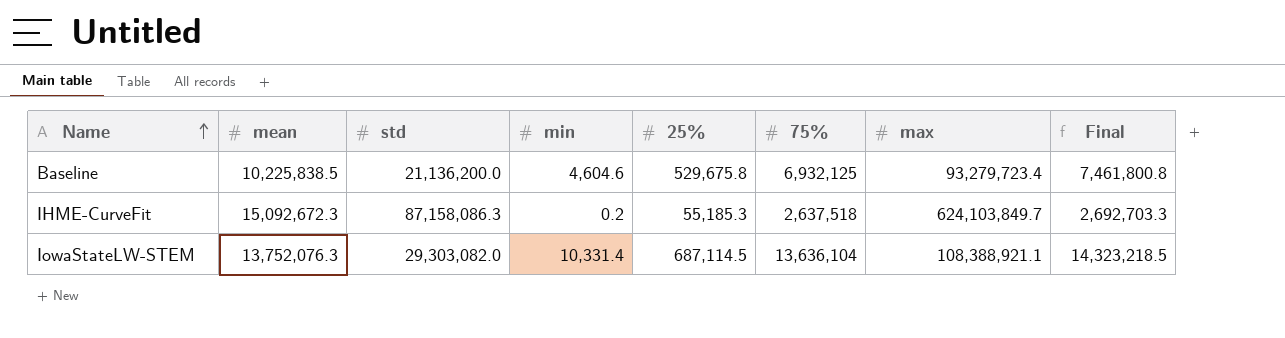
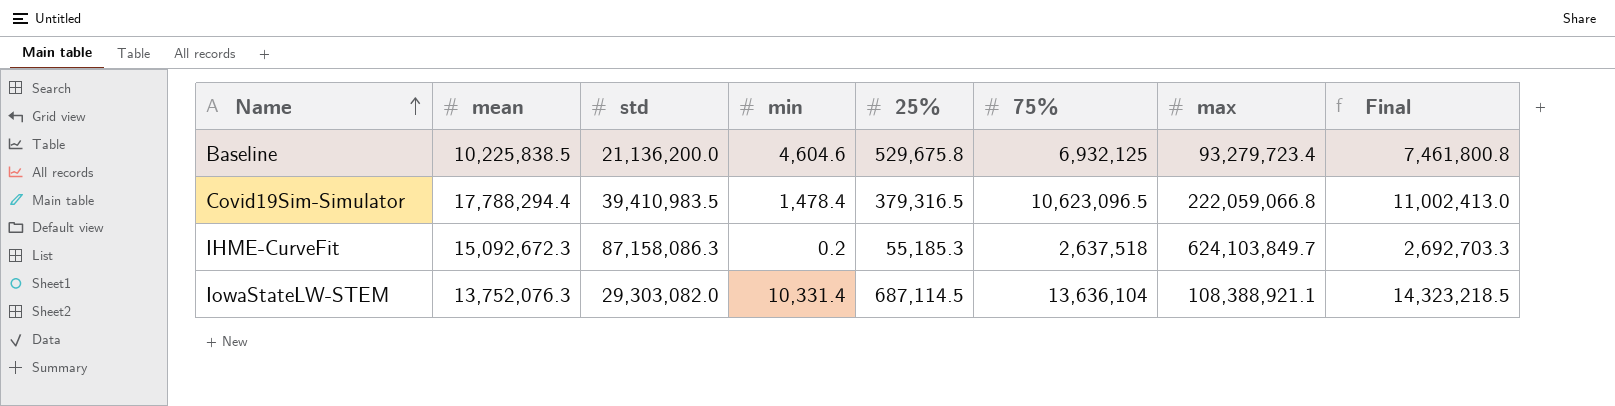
row Covid19Sim-Simulator: none -> 17,788,294.4 | 39,410,983.5 | 1,478.4 | 379,316.5 | 10,623,096.5 | 222,059,066.8 | 11,002,413.0

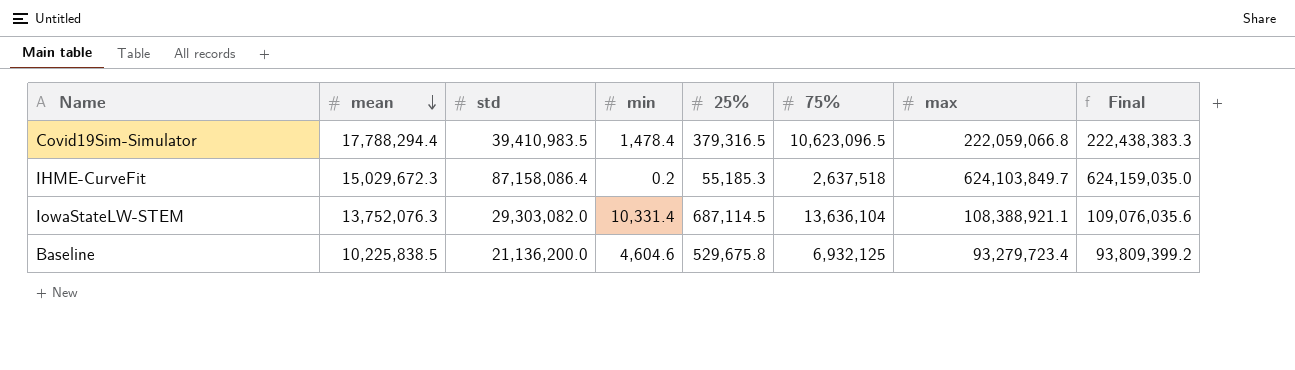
row order: Name ascending -> mean descending
column Final | formula: [25%] + [75%] -> [25%] + [max]
IHME-CurveFit | mean: 15,092,672.3 -> 15,029,672.3
IHME-CurveFit | std: 87,158,086.3 -> 87,158,086.4

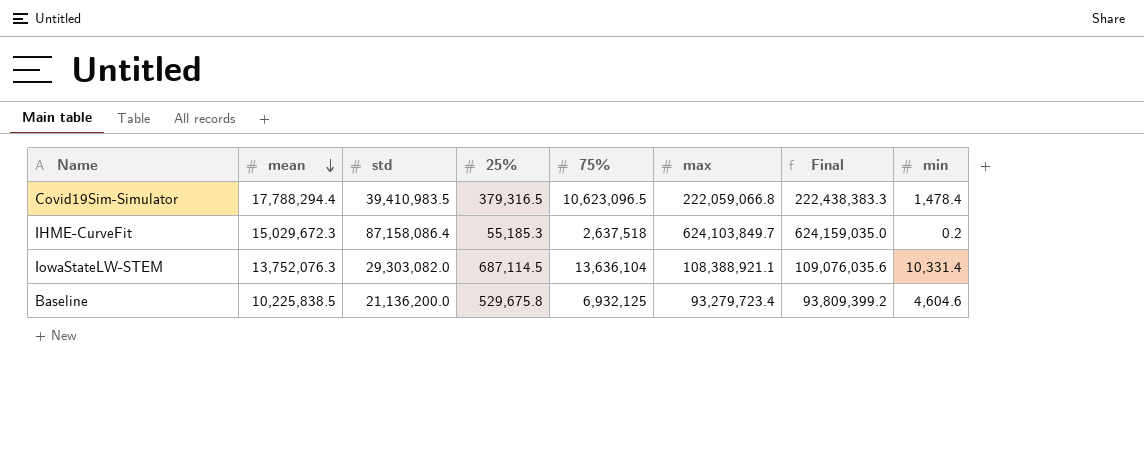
column min | position: 4 -> 8

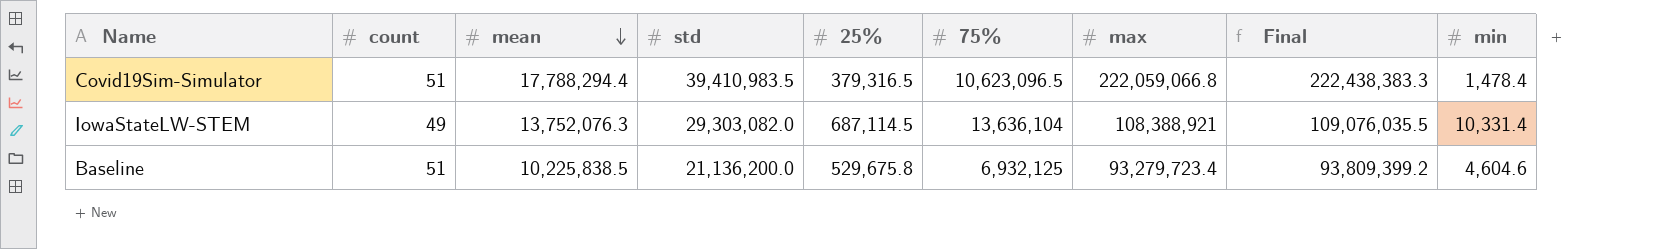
column count | position: none -> 2
row IHME-CurveFit: 15,029,672.3 | 87,158,086.4 | 55,185.3 | 2,637,518 | 624,103,849.7 | 624,159,035.0 | 0.2 -> none
IowaStateLW-STEM | max: 108,388,921.1 -> 108,388,921
IowaStateLW-STEM | Final: 109,076,035.6 -> 109,076,035.5

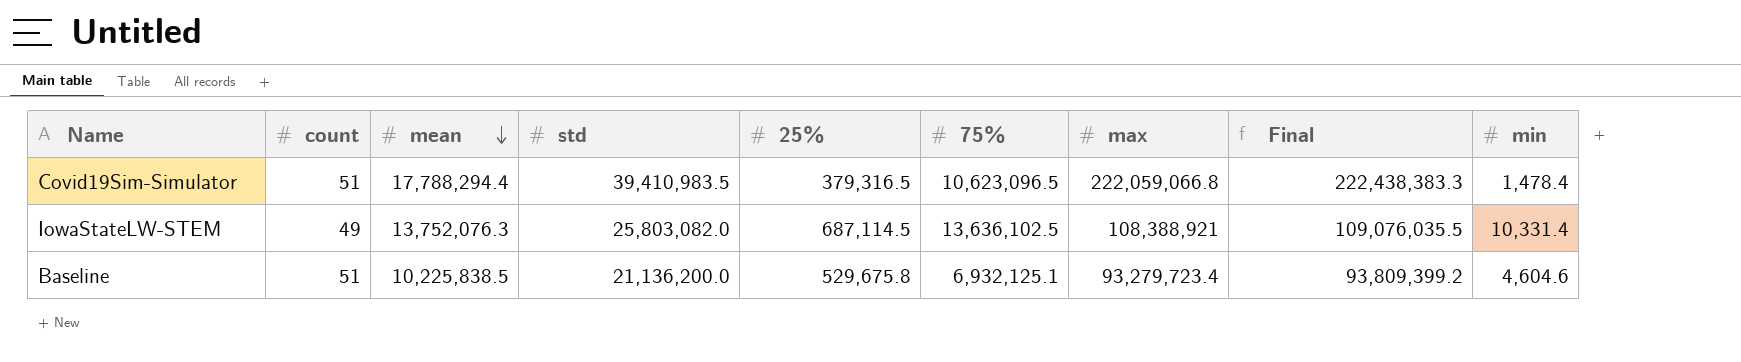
IowaStateLW-STEM | std: 29,303,082.0 -> 25,803,082.0
IowaStateLW-STEM | 75%: 13,636,104 -> 13,636,102.5
Baseline | 75%: 6,932,125 -> 6,932,125.1

